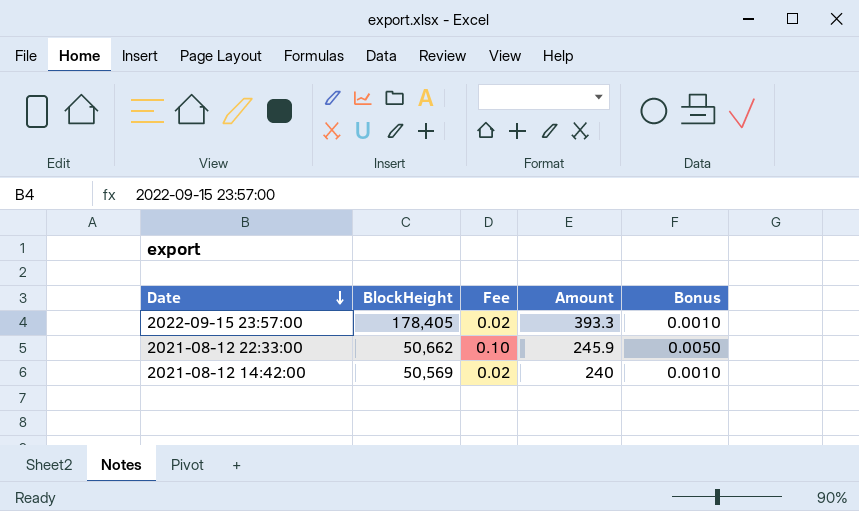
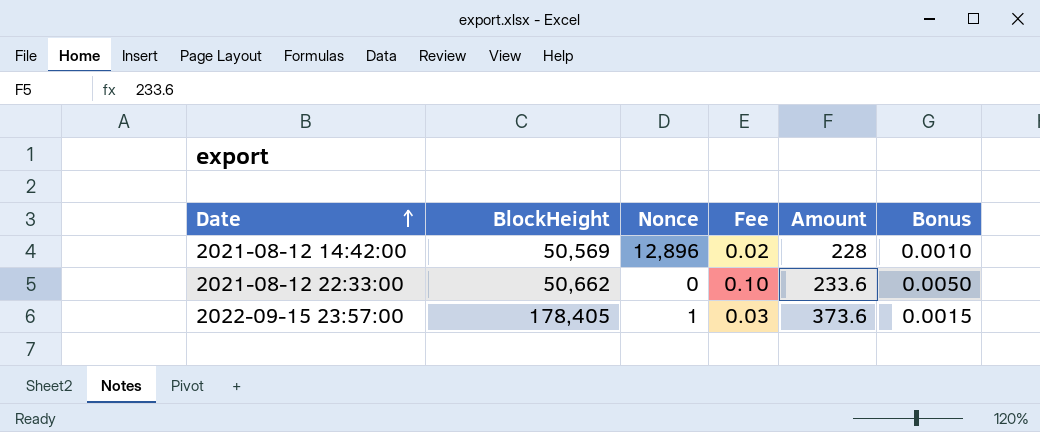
row order: Date descending -> Date ascending
column Nonce | position: none -> 3
2021-08-12 14:42:00 | Amount: 240 -> 228
2021-08-12 22:33:00 | Amount: 245.9 -> 233.6
2022-09-15 23:57:00 | Fee: 0.02 -> 0.03
2022-09-15 23:57:00 | Amount: 393.3 -> 373.6
2022-09-15 23:57:00 | Bonus: 0.0010 -> 0.0015

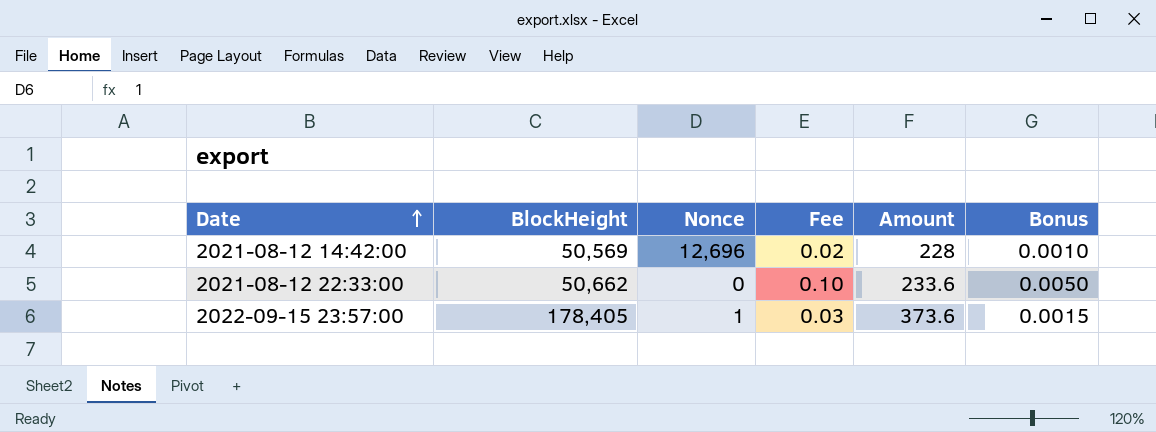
2021-08-12 14:42:00 | Nonce: 12,896 -> 12,696

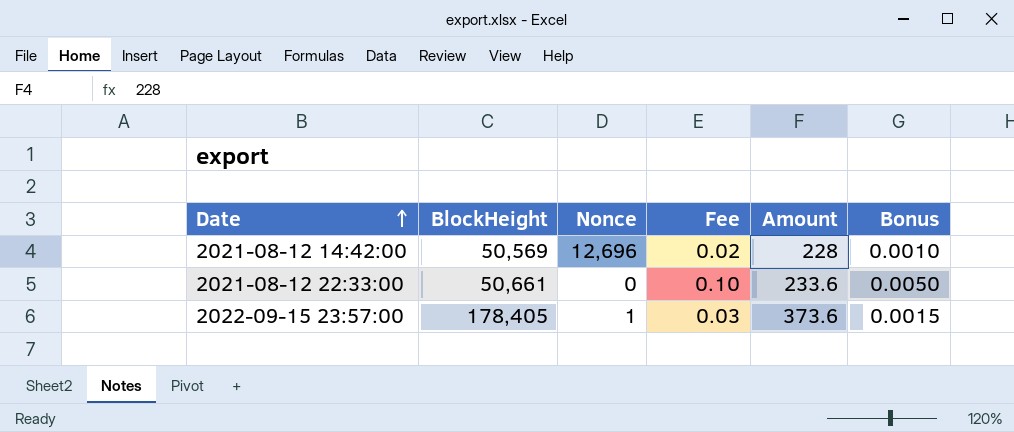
2021-08-12 22:33:00 | BlockHeight: 50,662 -> 50,661

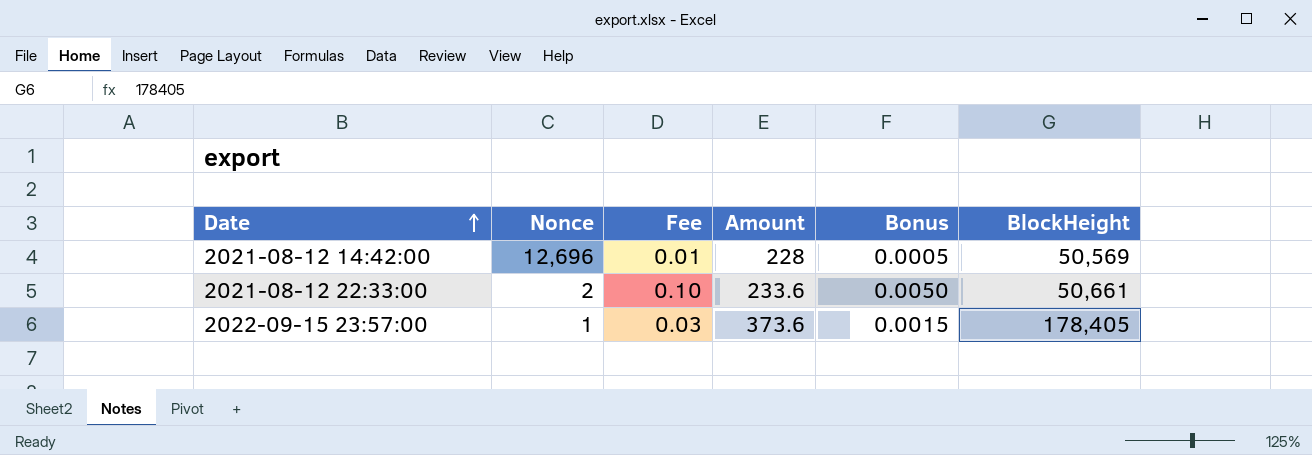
column BlockHeight | position: 2 -> 6
2021-08-12 14:42:00 | Fee: 0.02 -> 0.01
2021-08-12 14:42:00 | Bonus: 0.0010 -> 0.0005
2021-08-12 22:33:00 | Nonce: 0 -> 2

